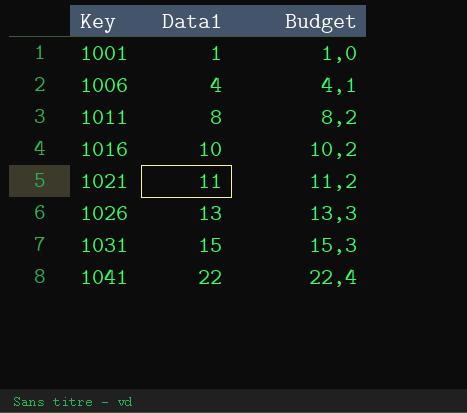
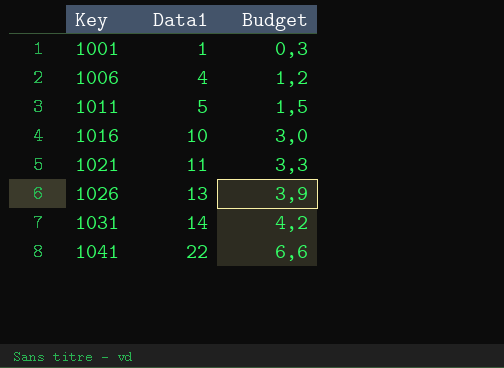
column Budget | formula: [Data1] * 1,02 -> [Data1] * 0,3
1011 | Data1: 8 -> 5
1031 | Data1: 15 -> 14

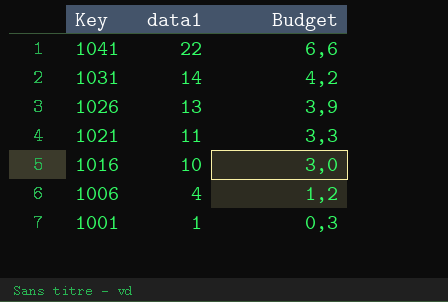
row order: Key ascending -> Key descending
column name: Data1 -> data1
row 1011: 5 | 1,5 -> none

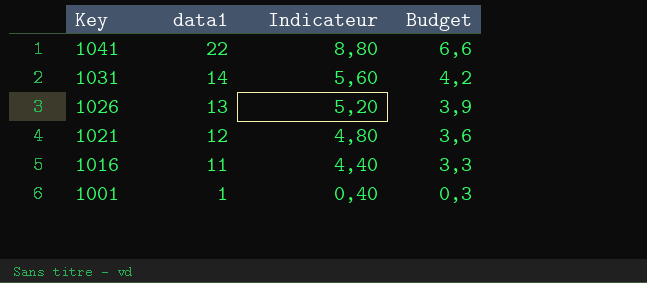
column Indicateur | formula: none -> [data1] * 0,4
row 1006: 4 | 1,2 -> none
1021 | data1: 11 -> 12
1021 | Budget: 3,3 -> 3,6
1016 | data1: 10 -> 11
1016 | Budget: 3,0 -> 3,3

